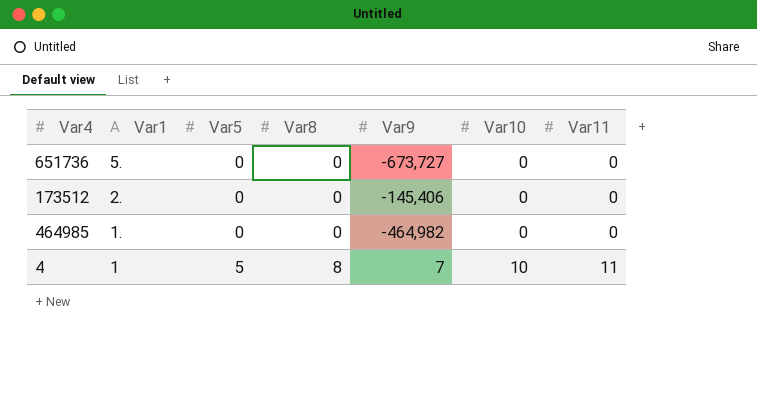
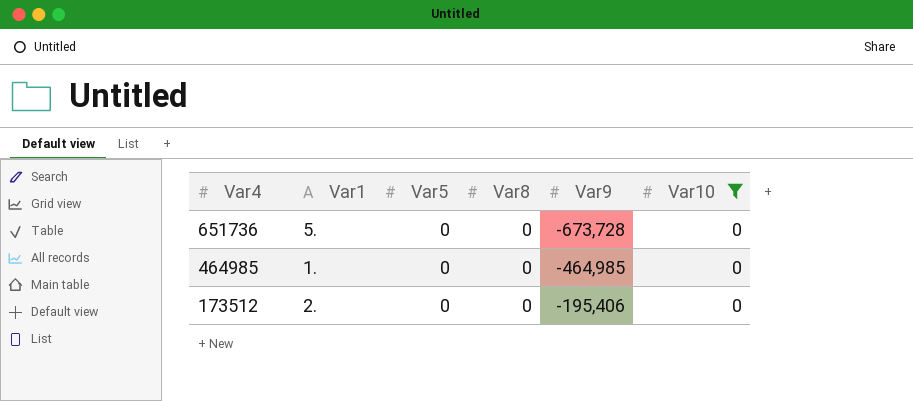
filter: none -> Var10 = 0
row order: Var1 descending -> Var4 descending
column Var11 | position: 7 -> none
651736 | Var9: -673,727 -> -673,728
464985 | Var9: -464,982 -> -464,985
173512 | Var9: -145,406 -> -195,406

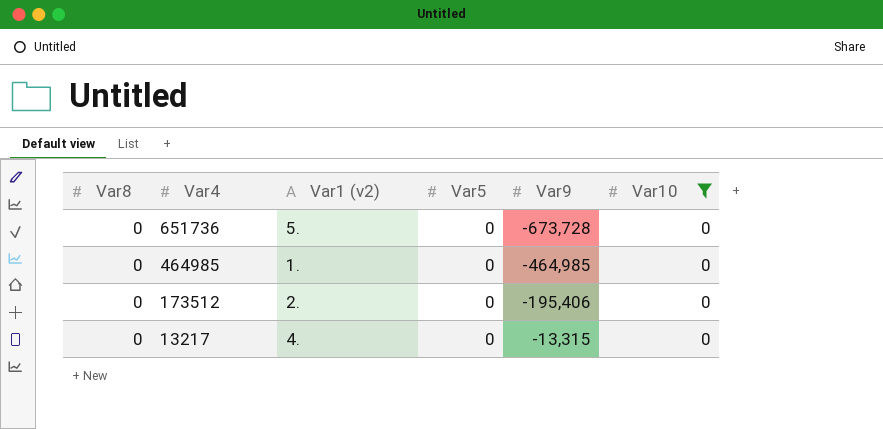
column Var8 | position: 4 -> 1
column name: Var1 -> Var1 (v2)
row 13217: none -> 0 | 4. | 0 | -13,315 | 0

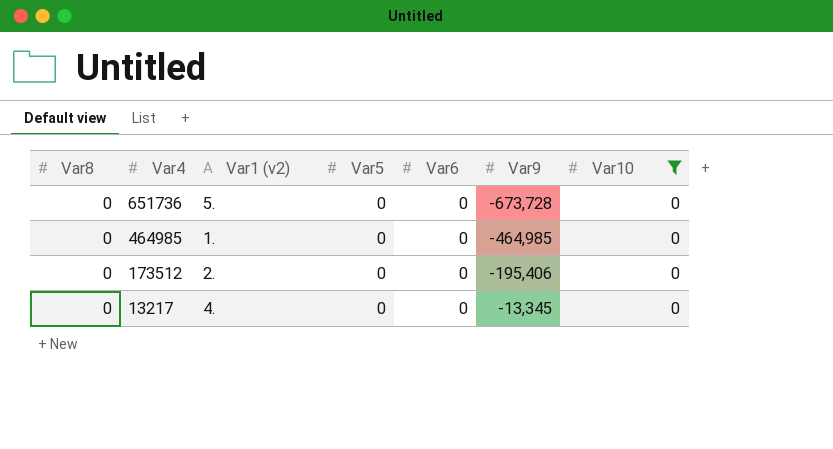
column Var6 | position: none -> 5
13217 | Var9: -13,315 -> -13,345

